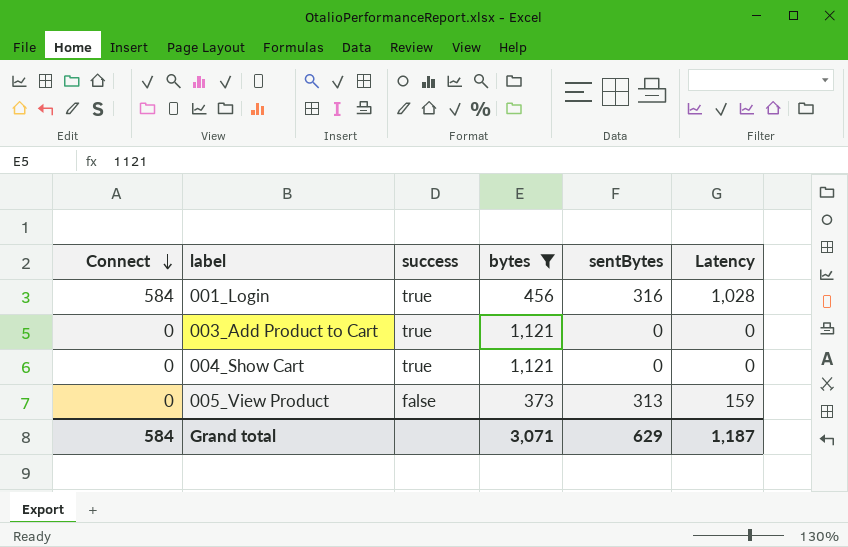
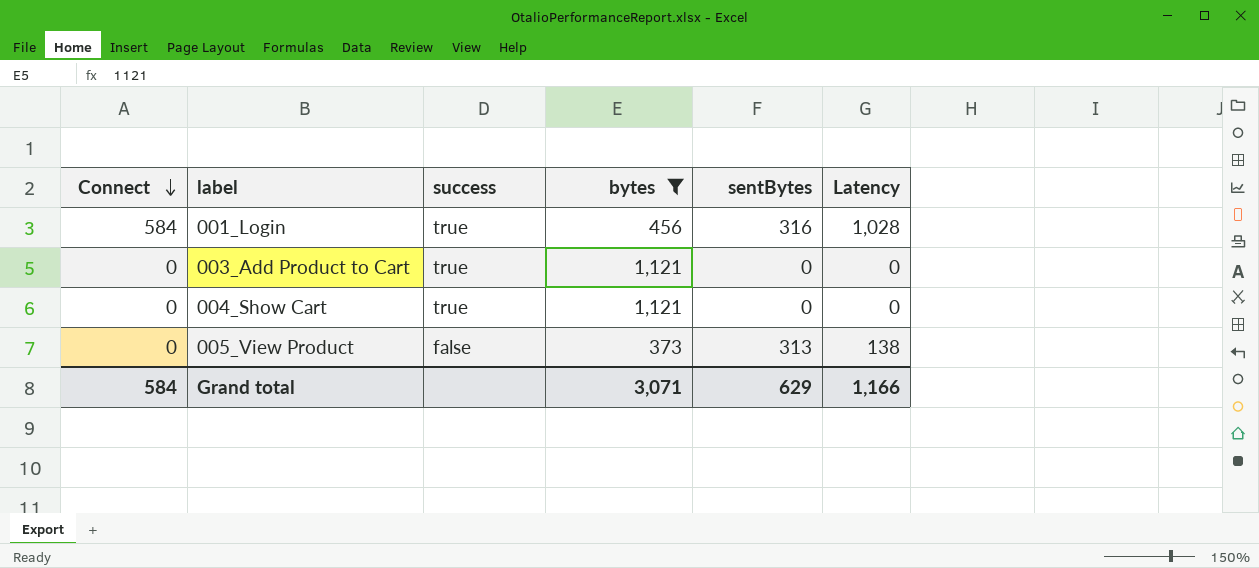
005_View Product | Latency: 159 -> 138
Grand total | Latency: 1,187 -> 1,166

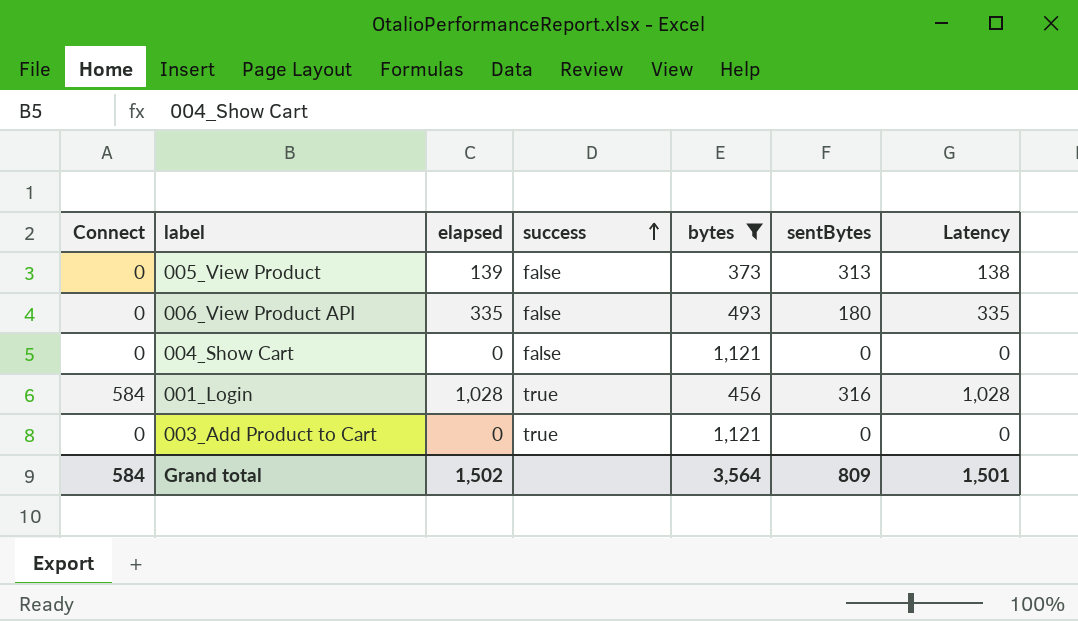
row order: Connect descending -> success ascending
column elapsed | position: none -> 3
row 006_View Product API: none -> 0 | 335 | false | 493 | 180 | 335
004_Show Cart | success: true -> false
Grand total | bytes: 3,071 -> 3,564
Grand total | sentBytes: 629 -> 809
Grand total | Latency: 1,166 -> 1,501

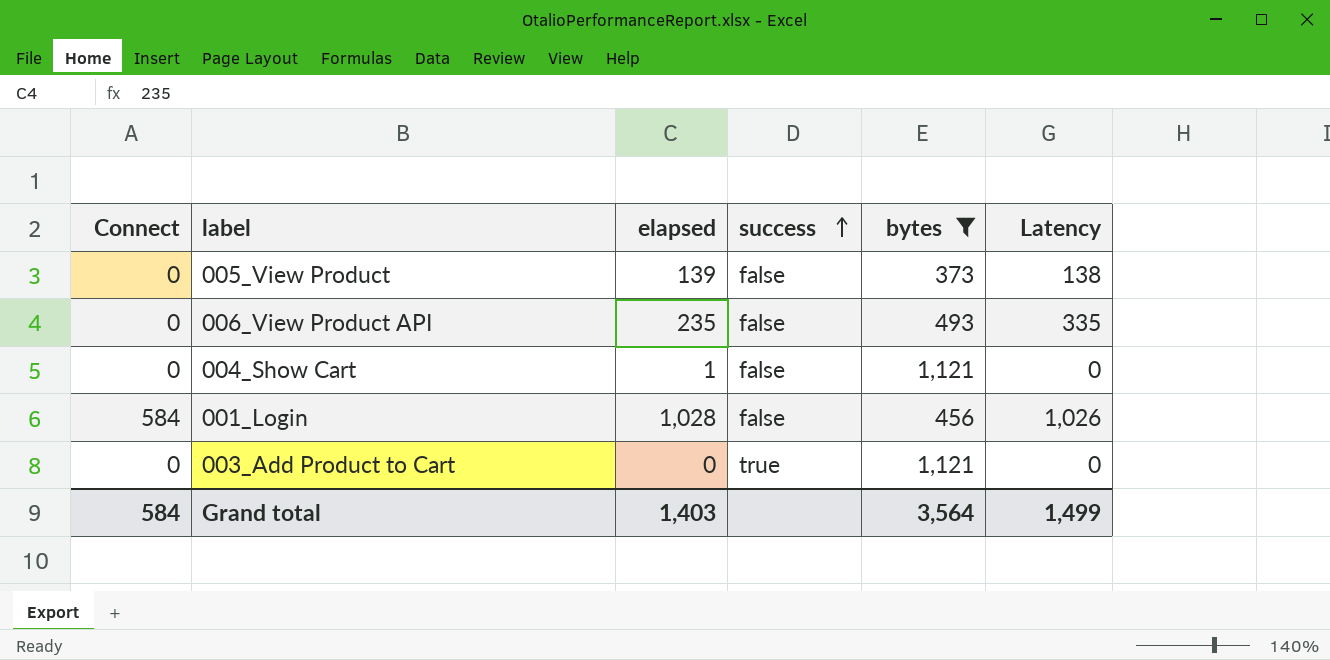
column sentBytes | position: 6 -> none
006_View Product API | elapsed: 335 -> 235
004_Show Cart | elapsed: 0 -> 1
001_Login | success: true -> false
001_Login | Latency: 1,028 -> 1,026
Grand total | elapsed: 1,502 -> 1,403
Grand total | Latency: 1,501 -> 1,499

